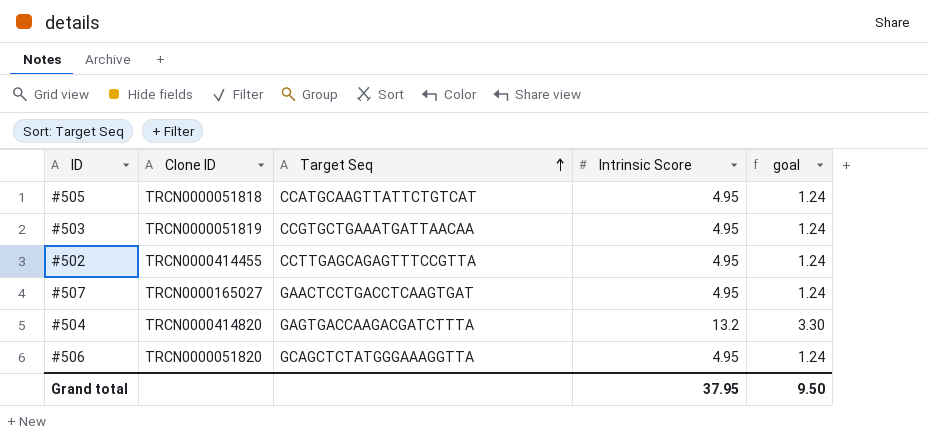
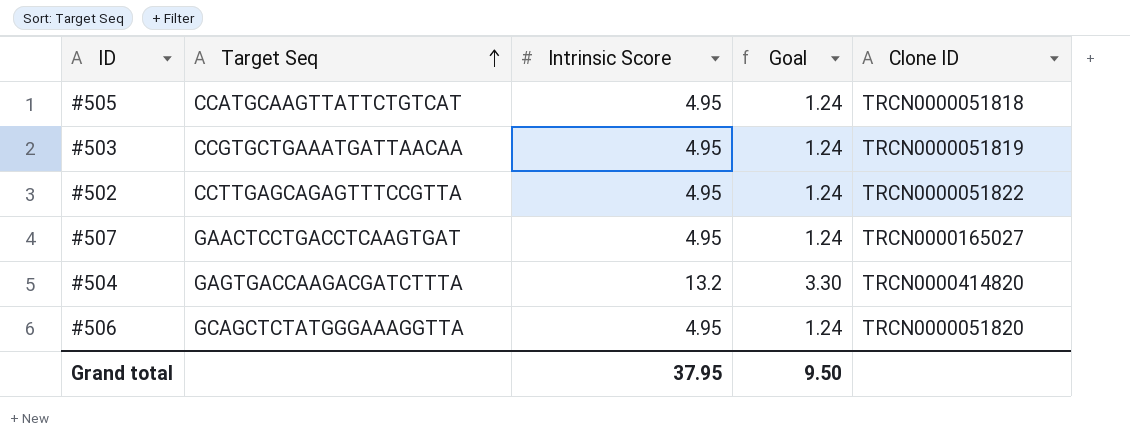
column name: goal -> Goal
column Clone ID | position: 2 -> 5
#502 | Clone ID: TRCN0000414455 -> TRCN0000051822

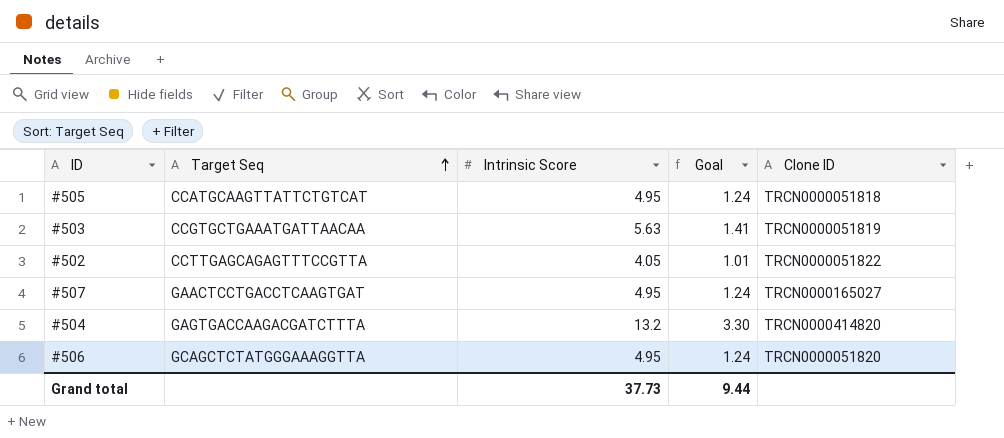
#503 | Intrinsic Score: 4.95 -> 5.63
#503 | Goal: 1.24 -> 1.41
#502 | Intrinsic Score: 4.95 -> 4.05
#502 | Goal: 1.24 -> 1.01
Grand total | Intrinsic Score: 37.95 -> 37.73
Grand total | Goal: 9.50 -> 9.44

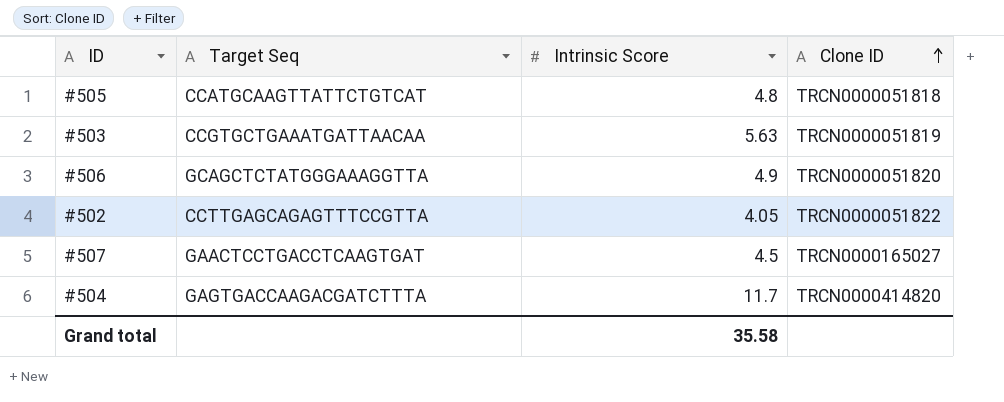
row order: Target Seq ascending -> Clone ID ascending
column Goal | formula: [Intrinsic Score] * 0.25 -> none
#505 | Intrinsic Score: 4.95 -> 4.8
#506 | Intrinsic Score: 4.95 -> 4.9
#507 | Intrinsic Score: 4.95 -> 4.5
#504 | Intrinsic Score: 13.2 -> 11.7
Grand total | Intrinsic Score: 37.73 -> 35.58

